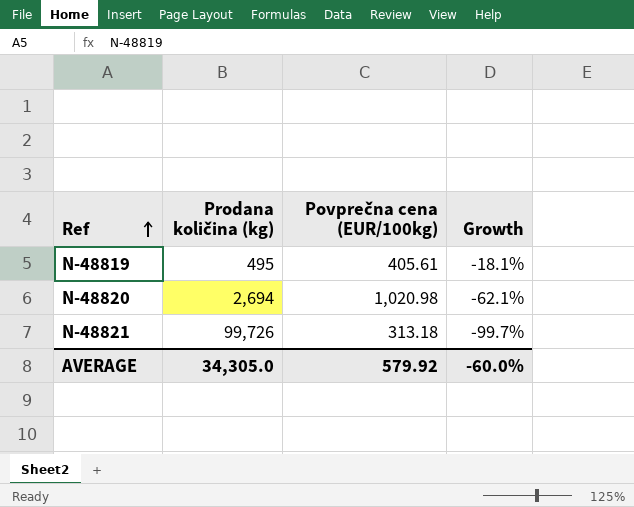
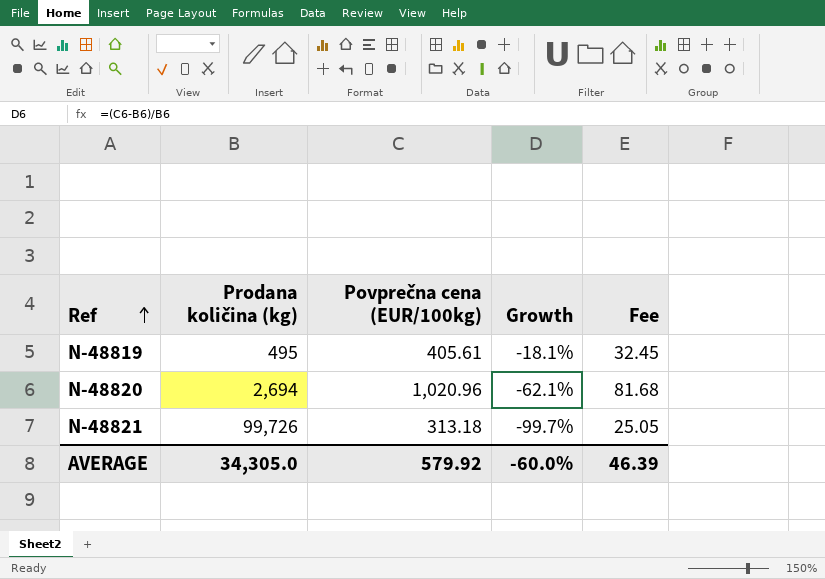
column Fee | formula: none -> [Povprečna cena (EUR/100kg)] * 0.08
N-48820 | Povprečna cena (EUR/100kg): 1,020.98 -> 1,020.96

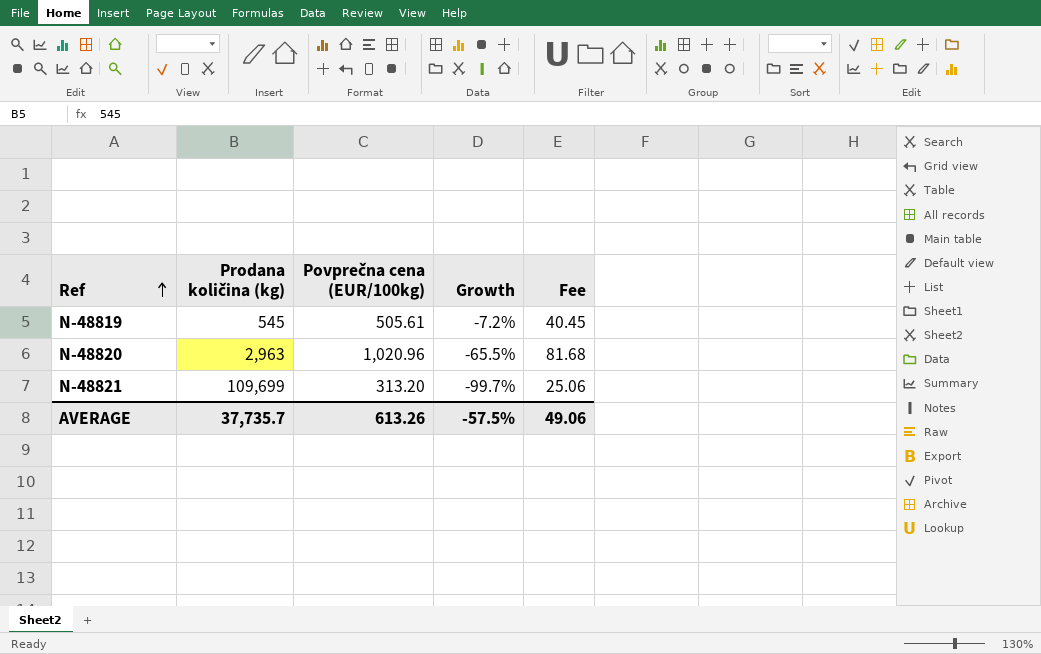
N-48819 | Prodana količina (kg): 495 -> 545
N-48819 | Povprečna cena (EUR/100kg): 405.61 -> 505.61
N-48819 | Growth: -18.1% -> -7.2%
N-48819 | Fee: 32.45 -> 40.45
N-48820 | Prodana količina (kg): 2,694 -> 2,963
N-48820 | Growth: -62.1% -> -65.5%
N-48821 | Prodana količina (kg): 99,726 -> 109,699
N-48821 | Povprečna cena (EUR/100kg): 313.18 -> 313.20
N-48821 | Fee: 25.05 -> 25.06
AVERAGE | Prodana količina (kg): 34,305.0 -> 37,735.7
AVERAGE | Povprečna cena (EUR/100kg): 579.92 -> 613.26
AVERAGE | Growth: -60.0% -> -57.5%
AVERAGE | Fee: 46.39 -> 49.06

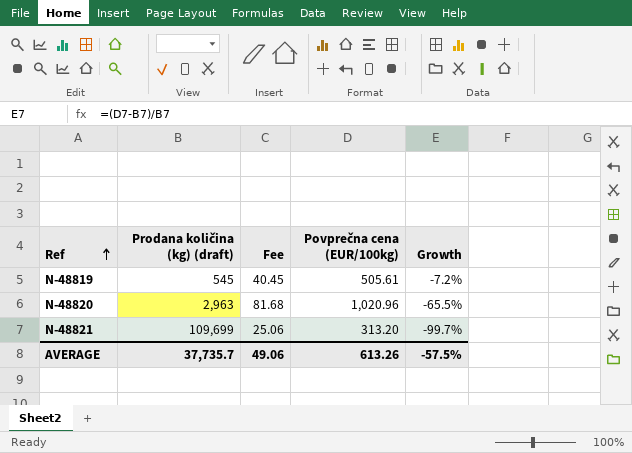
column name: Prodana količina (kg) -> Prodana količina (kg) (draft)
column Fee | position: 5 -> 3

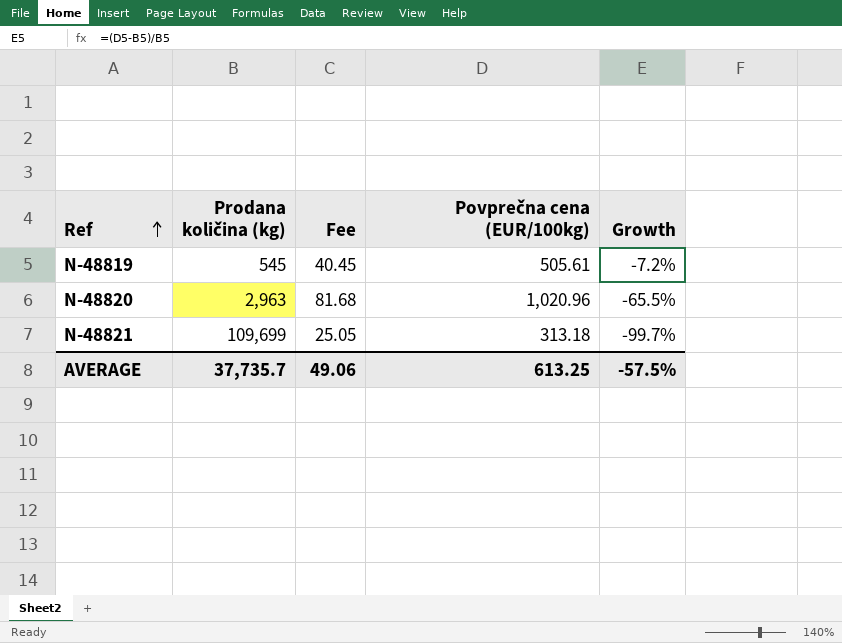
column name: Prodana količina (kg) (draft) -> Prodana količina (kg)
N-48821 | Fee: 25.06 -> 25.05
N-48821 | Povprečna cena (EUR/100kg): 313.20 -> 313.18
AVERAGE | Povprečna cena (EUR/100kg): 613.26 -> 613.25

